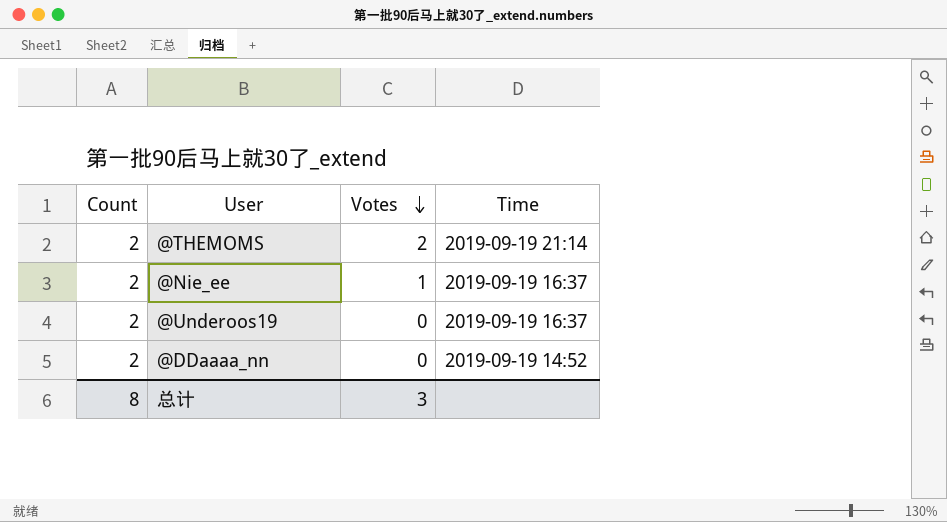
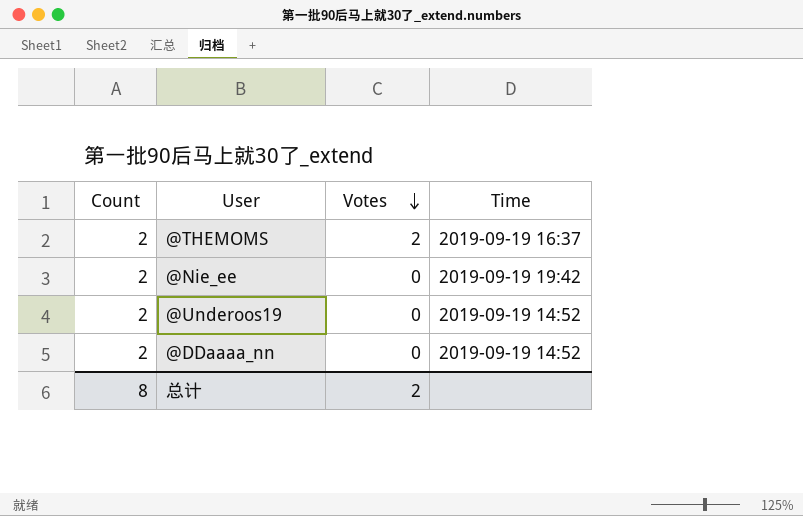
@THEMOMS | Time: 2019-09-19 21:14 -> 2019-09-19 16:37
@Nie_ee | Votes: 1 -> 0
@Nie_ee | Time: 2019-09-19 16:37 -> 2019-09-19 19:42
@Underoos19 | Time: 2019-09-19 16:37 -> 2019-09-19 14:52
总计 | Votes: 3 -> 2

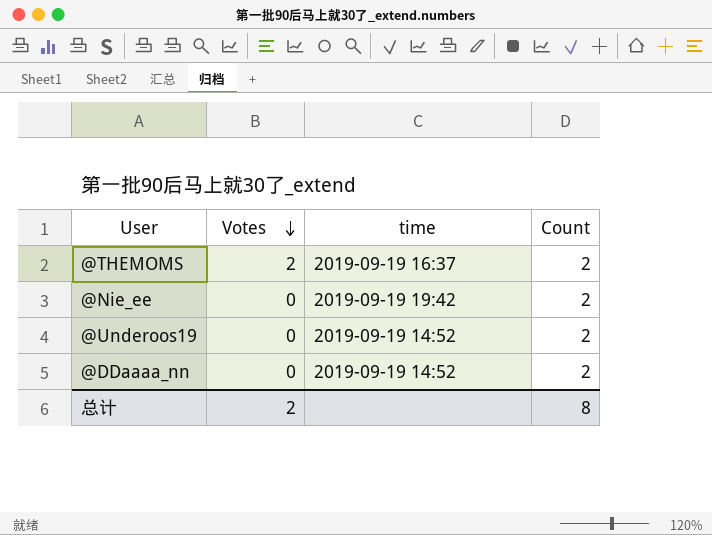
column name: Time -> time
column Count | position: 1 -> 4

